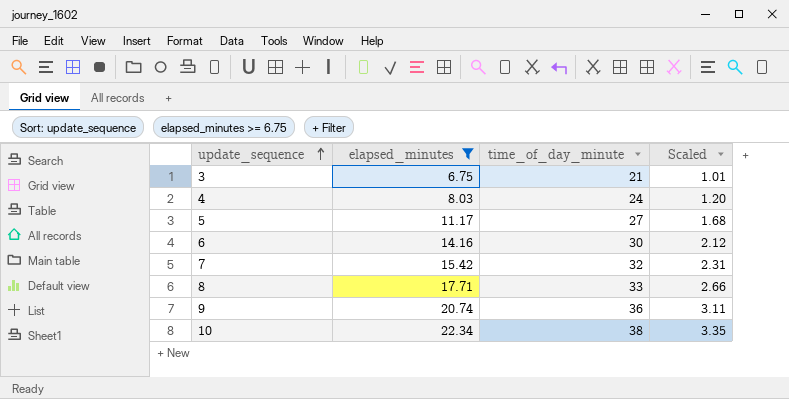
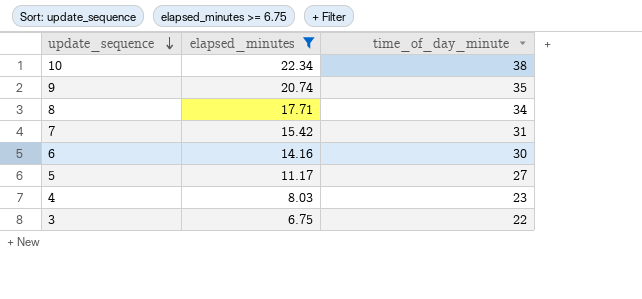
row order: update_sequence ascending -> update_sequence descending
column Scaled | formula: [elapsed_minutes] * 0.15 -> none
9 | time_of_day_minute: 36 -> 35
8 | time_of_day_minute: 33 -> 34
7 | time_of_day_minute: 32 -> 31
4 | time_of_day_minute: 24 -> 23
3 | time_of_day_minute: 21 -> 22

